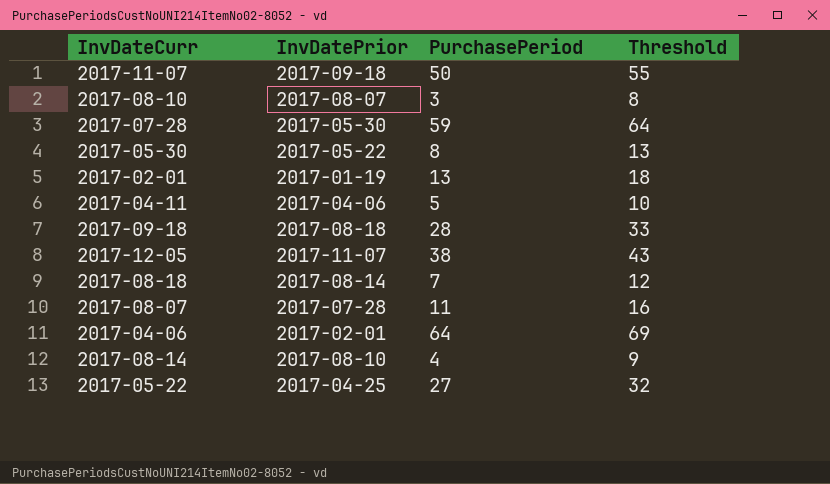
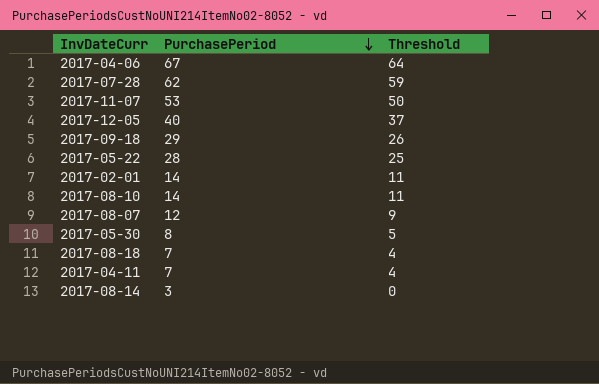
row order: none -> PurchasePeriod descending
column InvDatePrior | position: 2 -> none
column Threshold | formula: [PurchasePeriod] + 5 -> [PurchasePeriod] - 3
2017-04-06 | PurchasePeriod: 64 -> 67
2017-07-28 | PurchasePeriod: 59 -> 62
2017-11-07 | PurchasePeriod: 50 -> 53
2017-12-05 | PurchasePeriod: 38 -> 40
2017-09-18 | PurchasePeriod: 28 -> 29
2017-05-22 | PurchasePeriod: 27 -> 28
2017-02-01 | PurchasePeriod: 13 -> 14
2017-08-10 | PurchasePeriod: 3 -> 14
2017-08-07 | PurchasePeriod: 11 -> 12
2017-04-11 | PurchasePeriod: 5 -> 7
2017-08-14 | PurchasePeriod: 4 -> 3

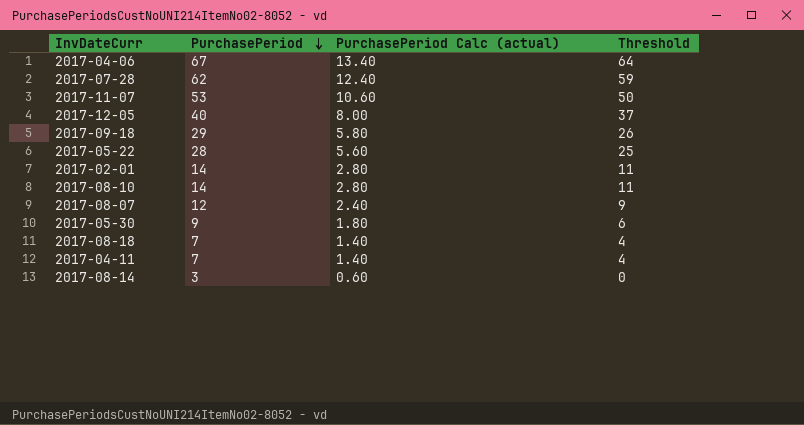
column PurchasePeriod Calc (actual) | formula: none -> [PurchasePeriod] * 0.2
2017-05-30 | PurchasePeriod: 8 -> 9
2017-05-30 | Threshold: 5 -> 6

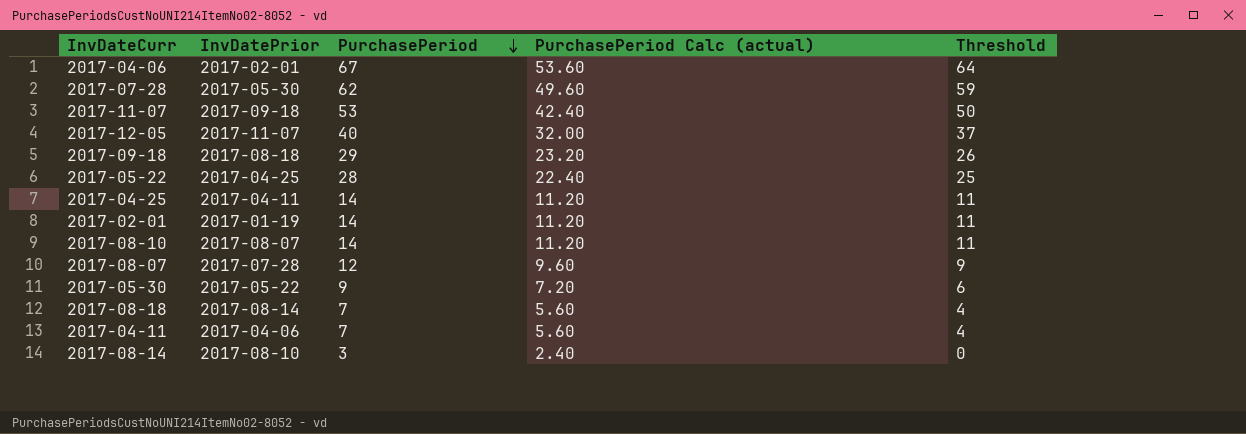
column InvDatePrior | position: none -> 2
column PurchasePeriod Calc (actual) | formula: [PurchasePeriod] * 0.2 -> [PurchasePeriod] * 0.8
row 2017-04-25: none -> 2017-04-11 | 14 | 11.20 | 11

